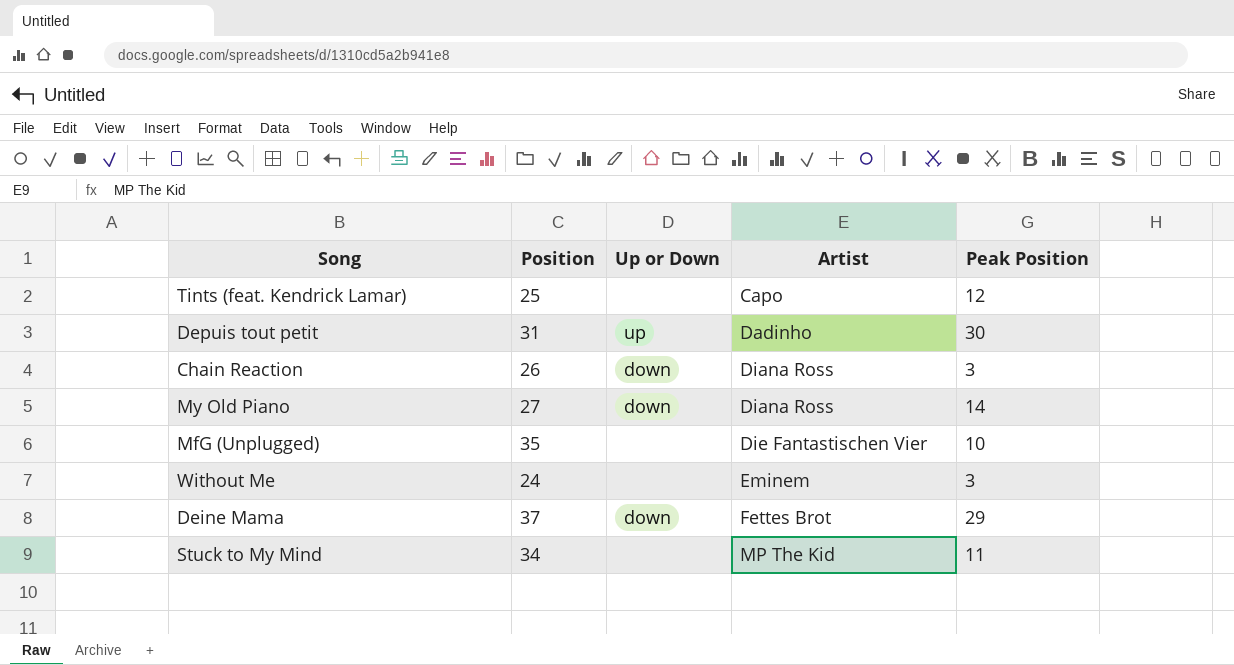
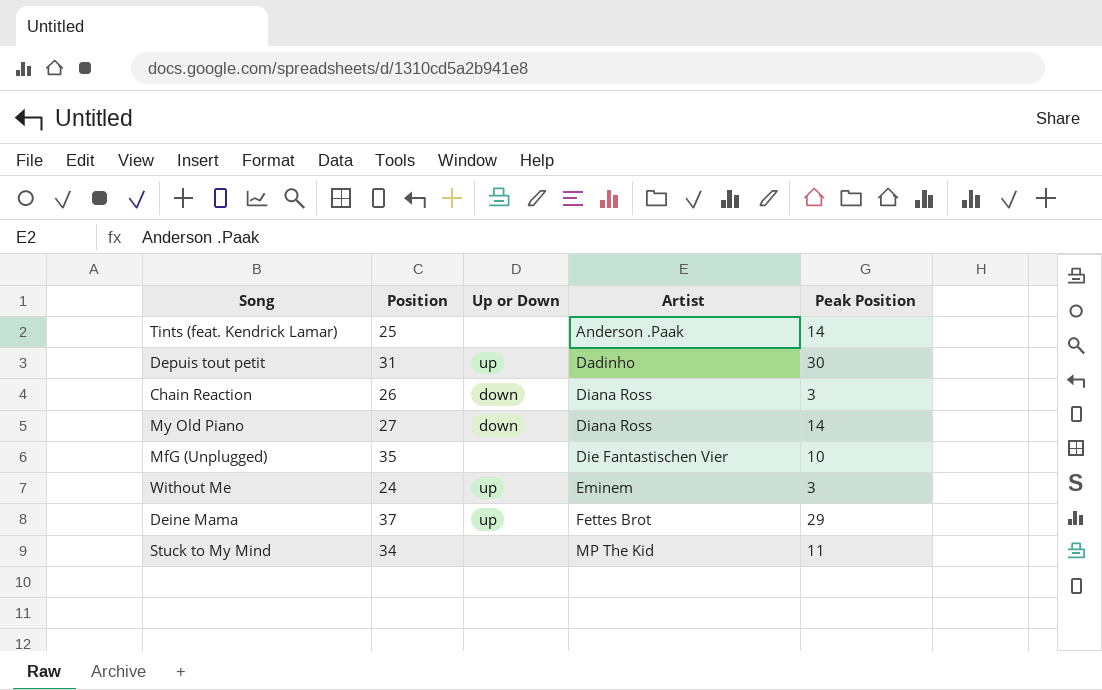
Tints (feat. Kendrick Lamar) | Artist: Capo -> Anderson .Paak
Tints (feat. Kendrick Lamar) | Peak Position: 12 -> 14
Without Me | Up or Down: none -> up
Deine Mama | Up or Down: down -> up

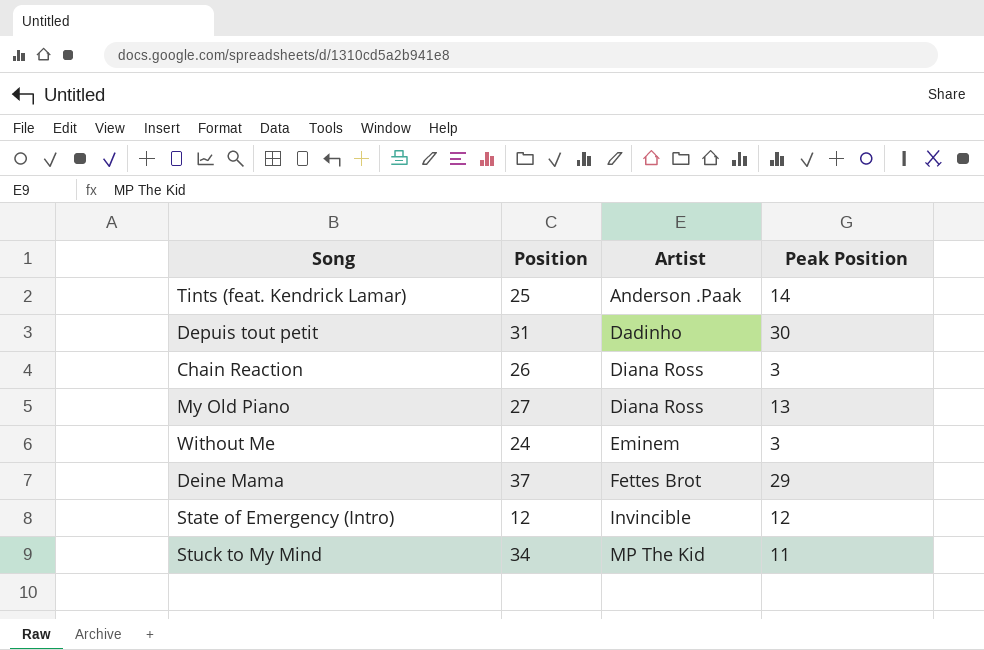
column Up or Down | position: 3 -> none
row MfG (Unplugged): 35 | none | Die Fantastischen Vier | 10 -> none
My Old Piano | Peak Position: 14 -> 13
row State of Emergency (Intro): none -> 12 | Invincible | 12

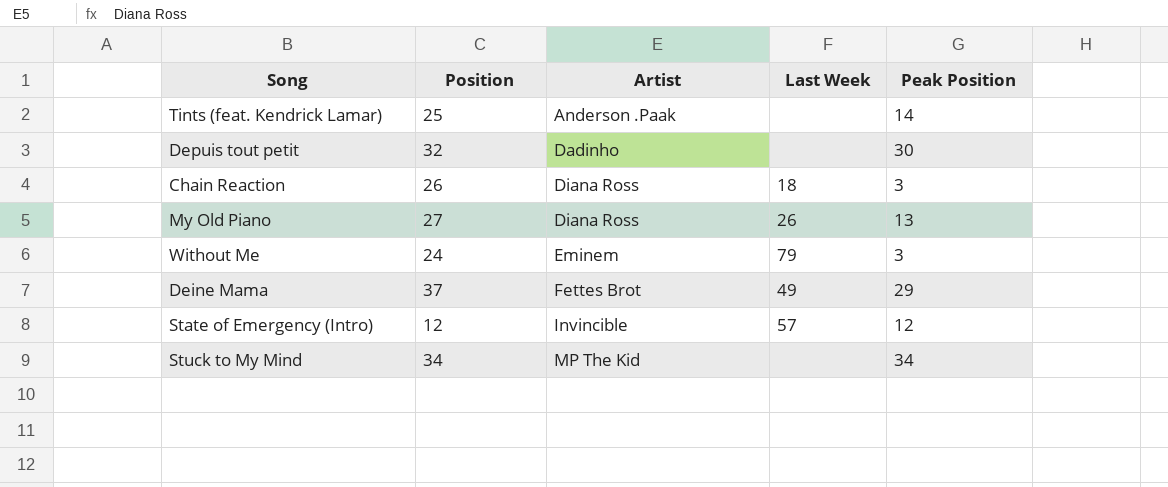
column Last Week | position: none -> 4
Depuis tout petit | Position: 31 -> 32
Stuck to My Mind | Peak Position: 11 -> 34

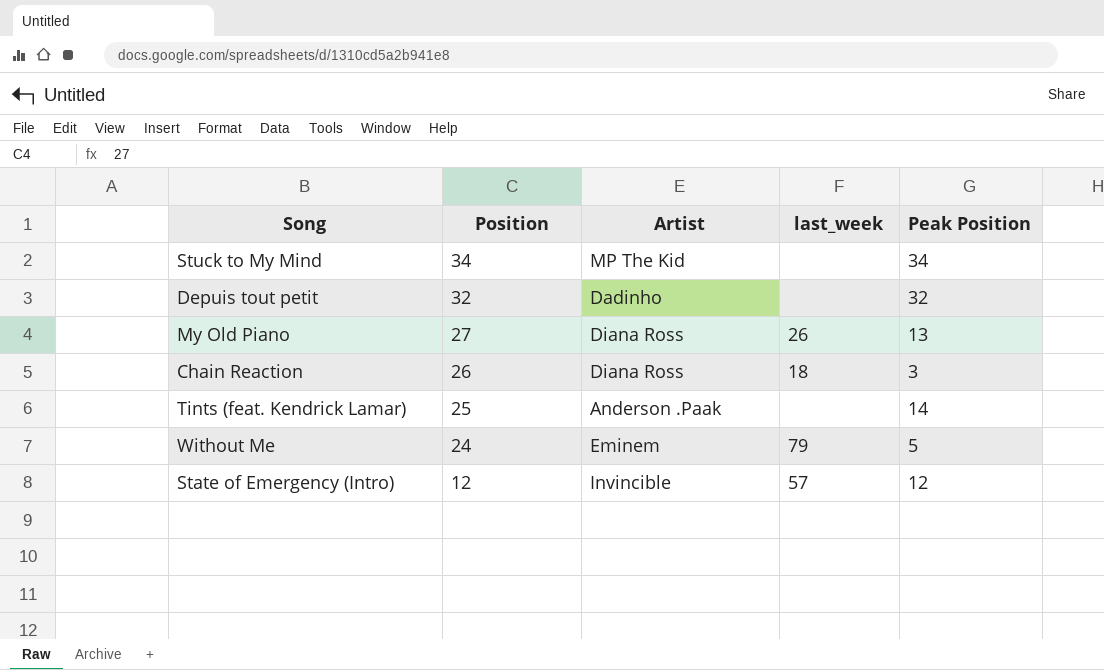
row order: Artist ascending -> Position descending
column name: Last Week -> last_week
row Deine Mama: 37 | Fettes Brot | 49 | 29 -> none
Depuis tout petit | Peak Position: 30 -> 32
Without Me | Peak Position: 3 -> 5

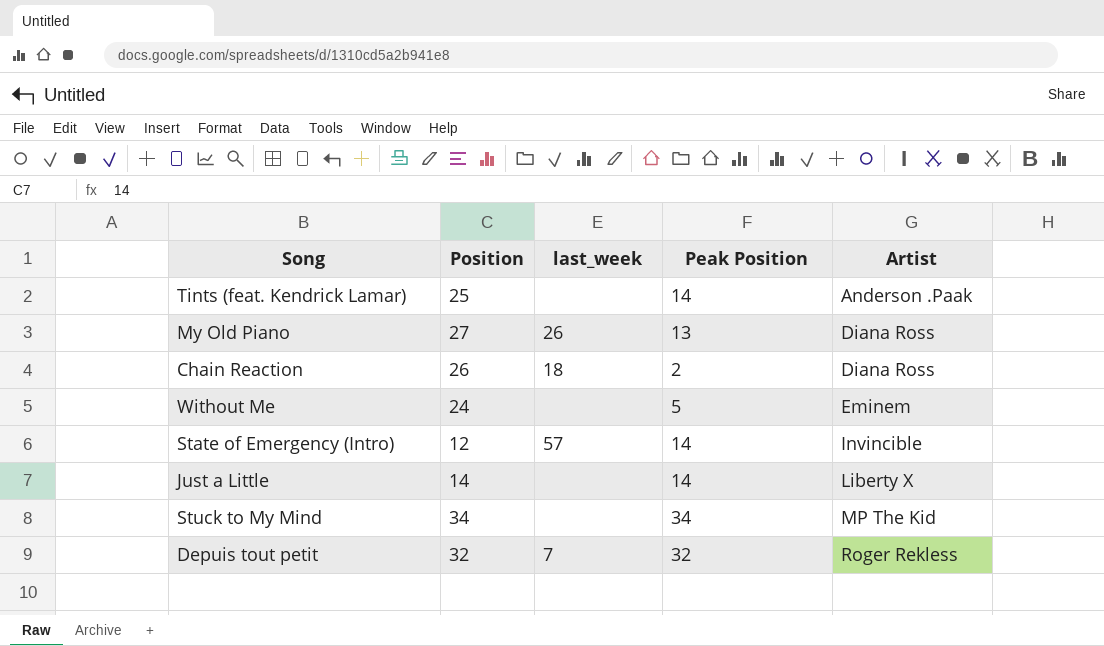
row order: Position descending -> Artist ascending
column Artist | position: 3 -> 5
Chain Reaction | Peak Position: 3 -> 2
Without Me | last_week: 79 -> none
State of Emergency (Intro) | Peak Position: 12 -> 14
row Just a Little: none -> 14 | none | 14 | Liberty X
Depuis tout petit | last_week: none -> 7
Depuis tout petit | Artist: Dadinho -> Roger Rekless

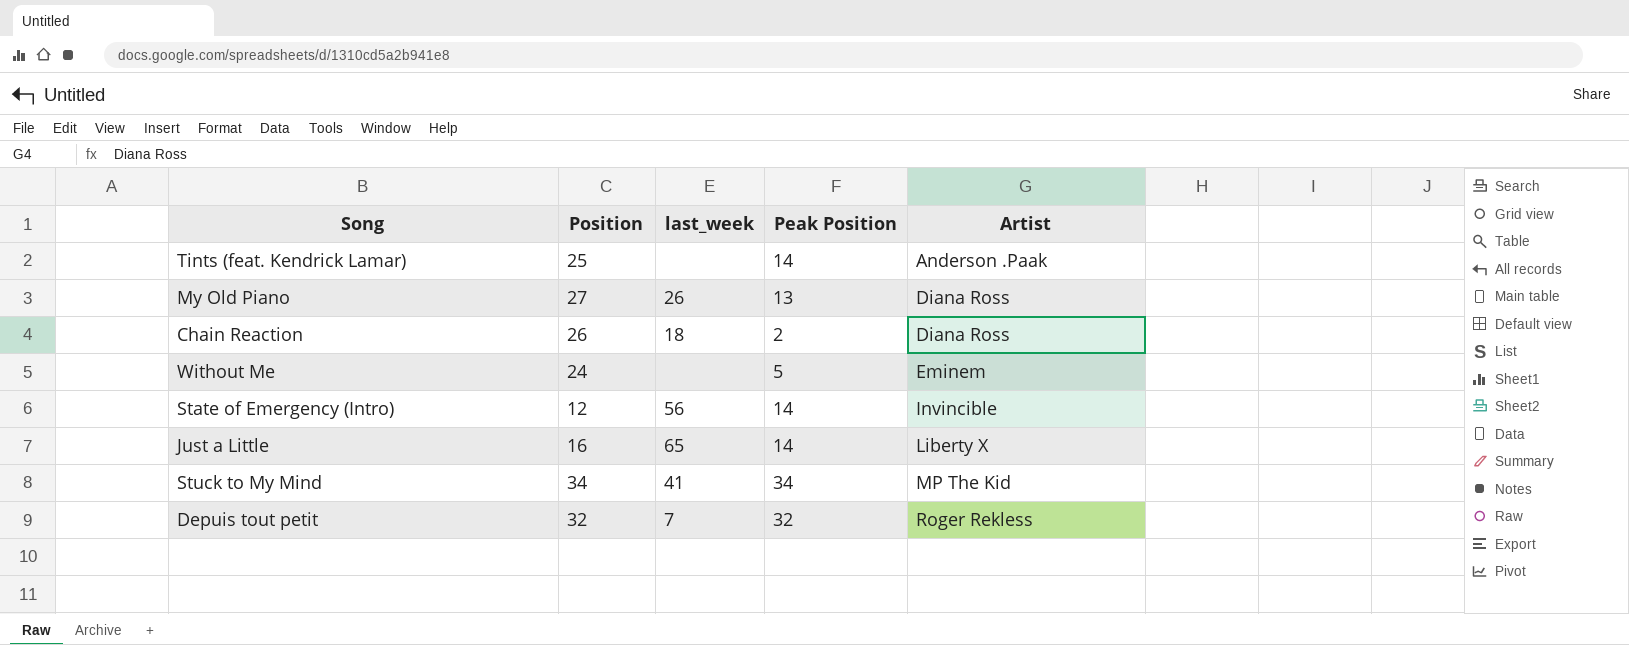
State of Emergency (Intro) | last_week: 57 -> 56
Just a Little | Position: 14 -> 16
Just a Little | last_week: none -> 65
Stuck to My Mind | last_week: none -> 41

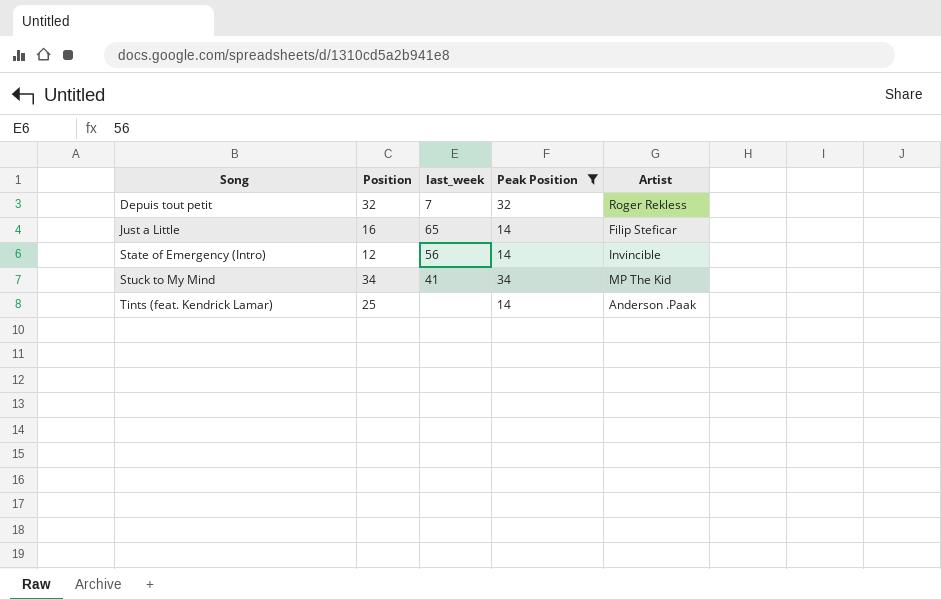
filter: none -> Peak Position >= 14
row order: Artist ascending -> Song ascending
Just a Little | Artist: Liberty X -> Filip Steficar

